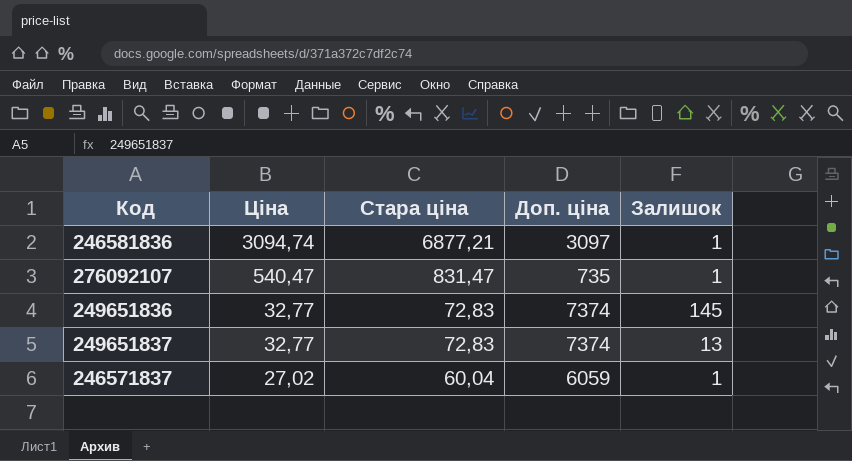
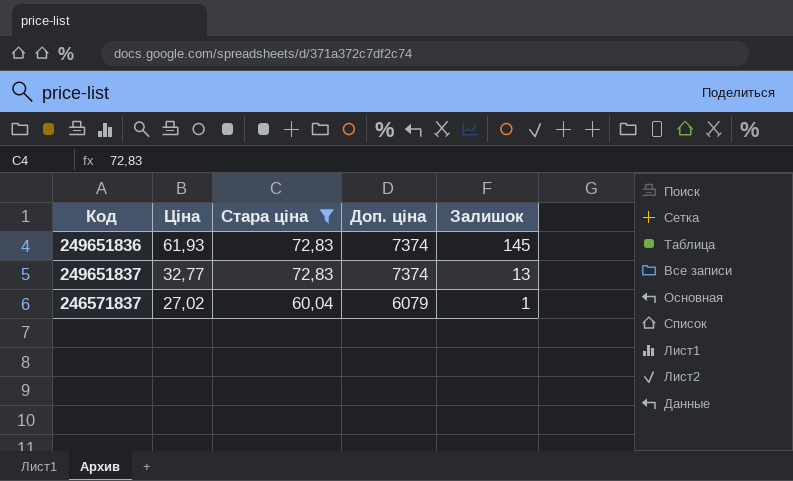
filter: none -> Стара ціна <= 72,83
249651836 | Ціна: 32,77 -> 61,93
246571837 | Доп. ціна: 6059 -> 6079

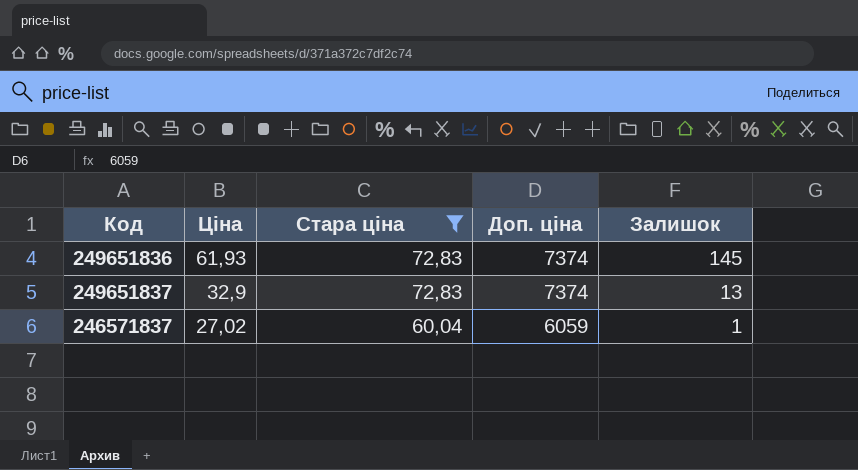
249651837 | Ціна: 32,77 -> 32,9
246571837 | Доп. ціна: 6079 -> 6059

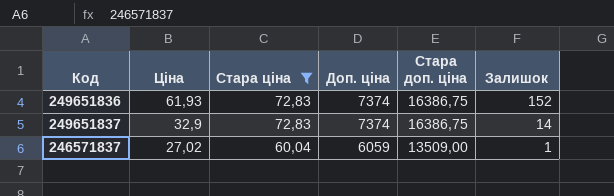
column Стара доп. ціна | position: none -> 5
249651836 | Залишок: 145 -> 152
249651837 | Залишок: 13 -> 14

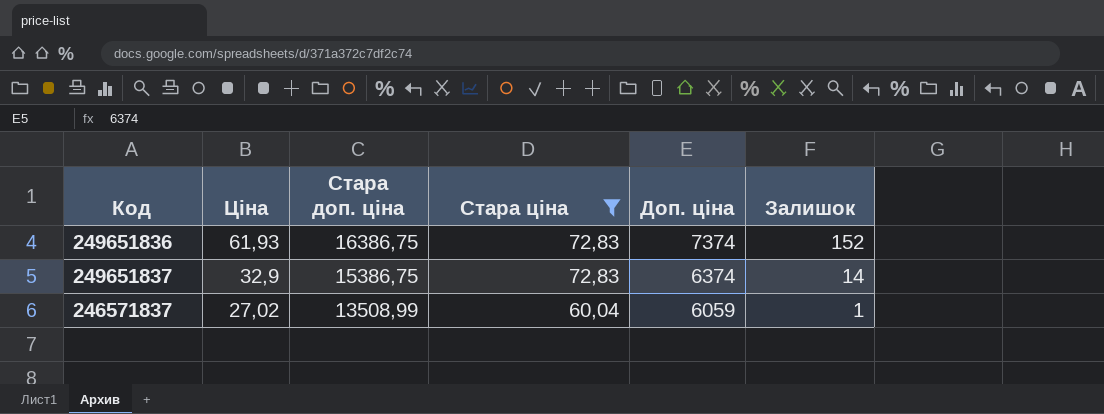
column Стара доп. ціна | position: 5 -> 3
249651837 | Стара доп. ціна: 16386,75 -> 15386,75
249651837 | Доп. ціна: 7374 -> 6374
246571837 | Стара доп. ціна: 13509,00 -> 13508,99

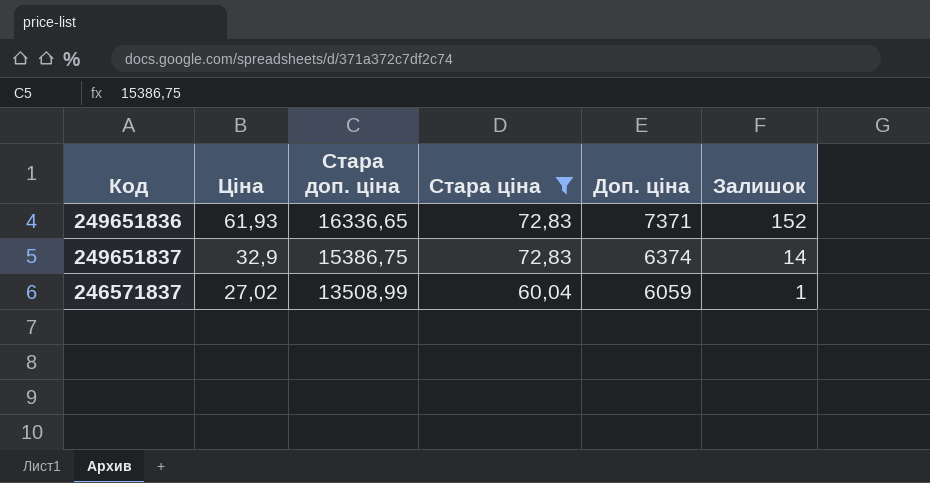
249651836 | Стара доп. ціна: 16386,75 -> 16336,65
249651836 | Доп. ціна: 7374 -> 7371

